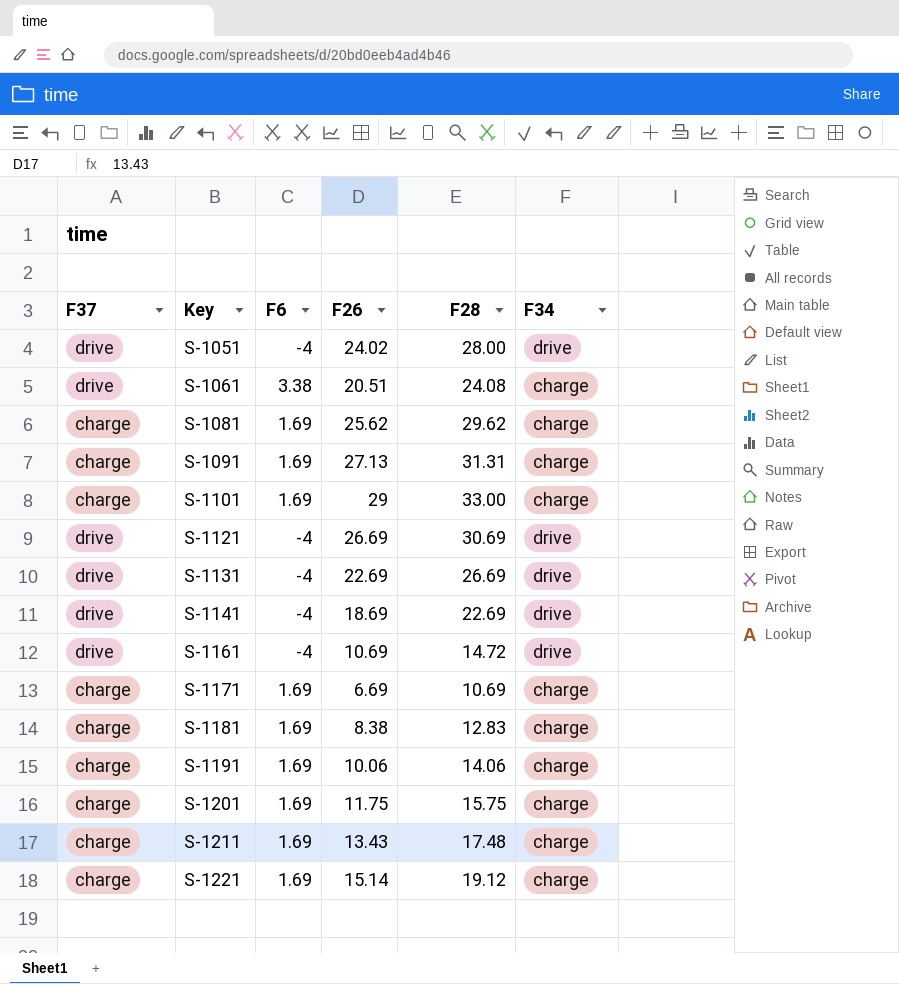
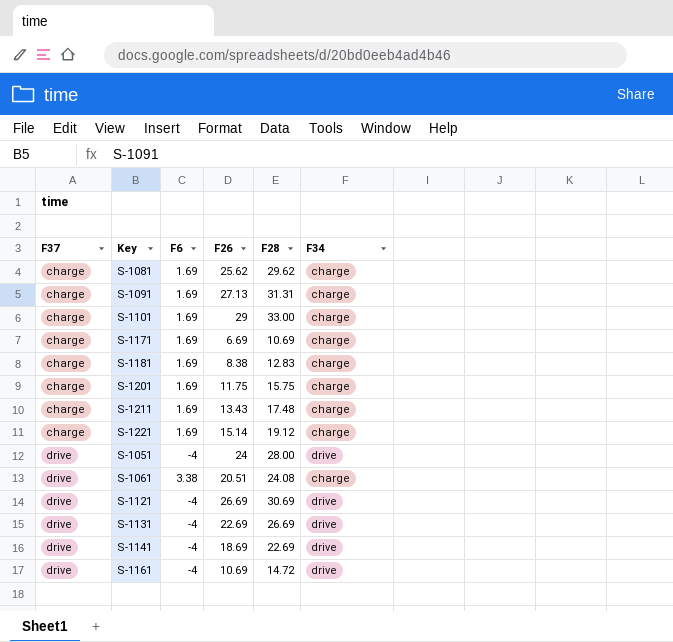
row order: Key ascending -> F37 ascending
row S-1191: charge | 1.69 | 10.06 | 14.06 | charge -> none
S-1051 | F26: 24.02 -> 24

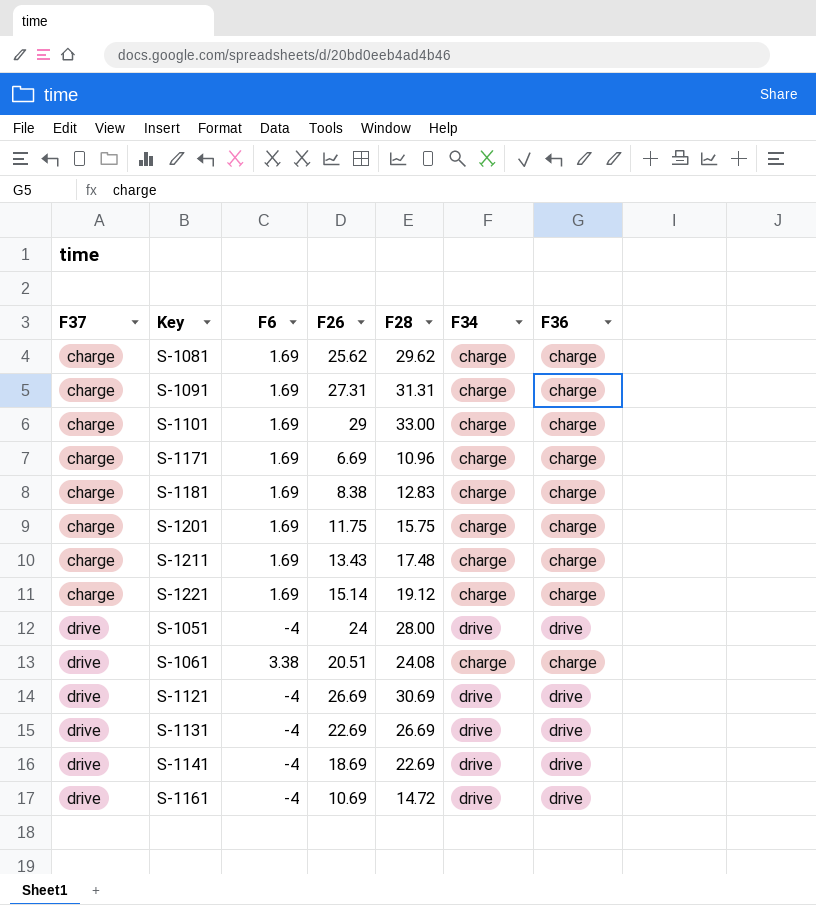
column F36 | position: none -> 7
S-1091 | F26: 27.13 -> 27.31
S-1171 | F28: 10.69 -> 10.96

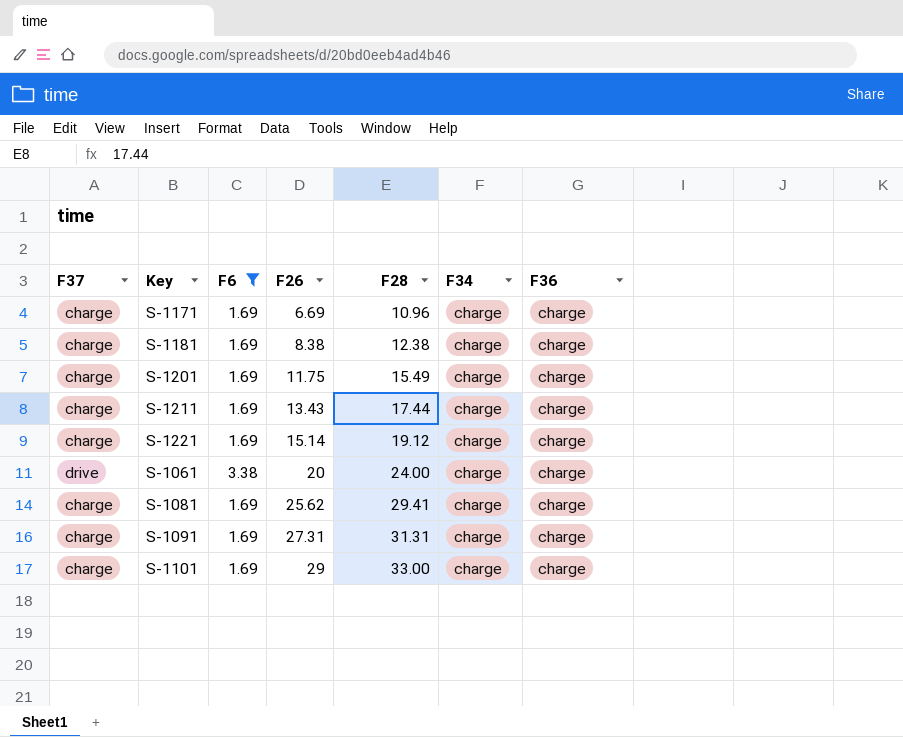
filter: none -> F6 != -4
row order: F37 ascending -> F26 ascending
S-1181 | F28: 12.83 -> 12.38
S-1201 | F28: 15.75 -> 15.49
S-1211 | F28: 17.48 -> 17.44
S-1061 | F26: 20.51 -> 20
S-1061 | F28: 24.08 -> 24.00
S-1081 | F28: 29.62 -> 29.41

